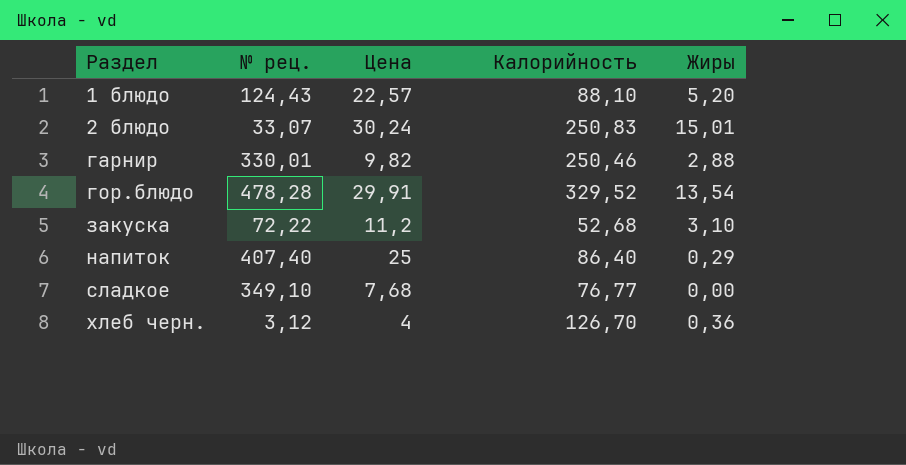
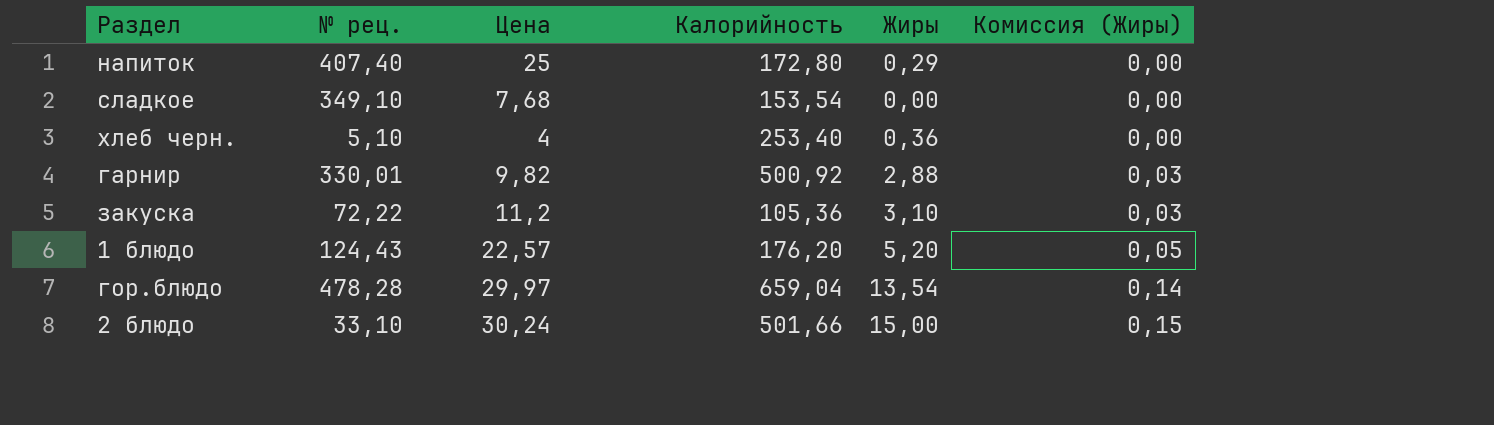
row order: Раздел ascending -> Комиссия (Жиры) ascending
column Комиссия (Жиры) | formula: none -> [Жиры] * 0,01
напиток | Калорийность: 86,40 -> 172,80
сладкое | Калорийность: 76,77 -> 153,54
хлеб черн. | № рец.: 3,12 -> 5,10
хлеб черн. | Калорийность: 126,70 -> 253,40
гарнир | Калорийность: 250,46 -> 500,92
закуска | Калорийность: 52,68 -> 105,36
1 блюдо | Калорийность: 88,10 -> 176,20
гор.блюдо | Цена: 29,91 -> 29,97
гор.блюдо | Калорийность: 329,52 -> 659,04
2 блюдо | № рец.: 33,07 -> 33,10
2 блюдо | Калорийность: 250,83 -> 501,66
2 блюдо | Жиры: 15,01 -> 15,00

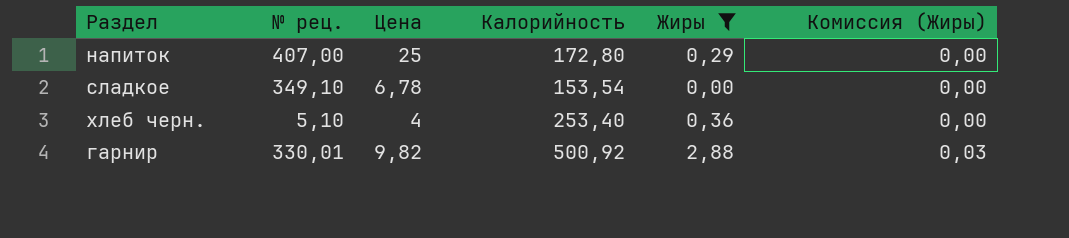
filter: none -> Жиры <= 2,88
напиток | № рец.: 407,40 -> 407,00
сладкое | Цена: 7,68 -> 6,78

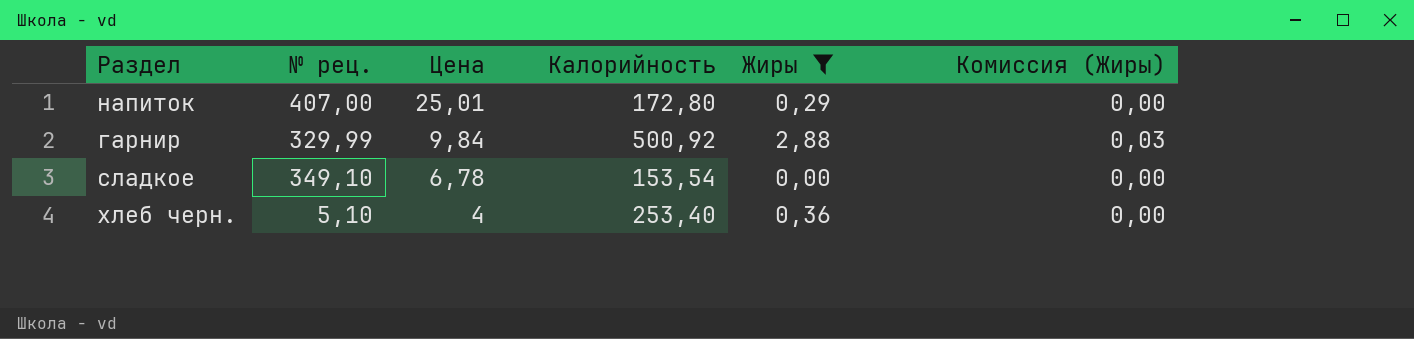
row order: Комиссия (Жиры) ascending -> Цена descending
напиток | Цена: 25 -> 25,01
гарнир | № рец.: 330,01 -> 329,99
гарнир | Цена: 9,82 -> 9,84

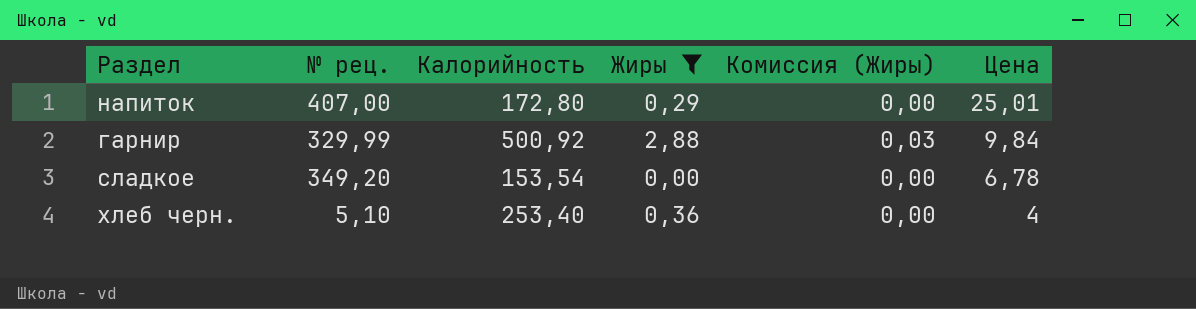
column Цена | position: 3 -> 6
сладкое | № рец.: 349,10 -> 349,20

